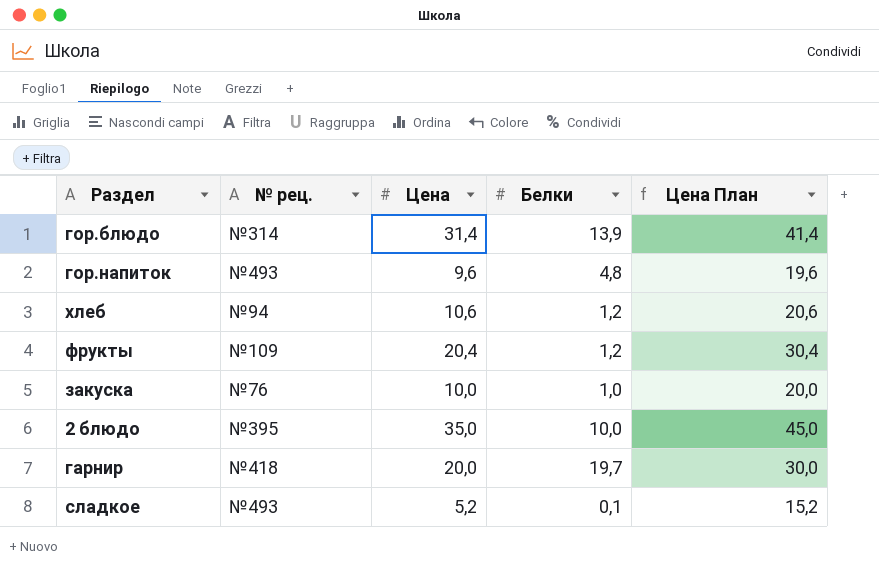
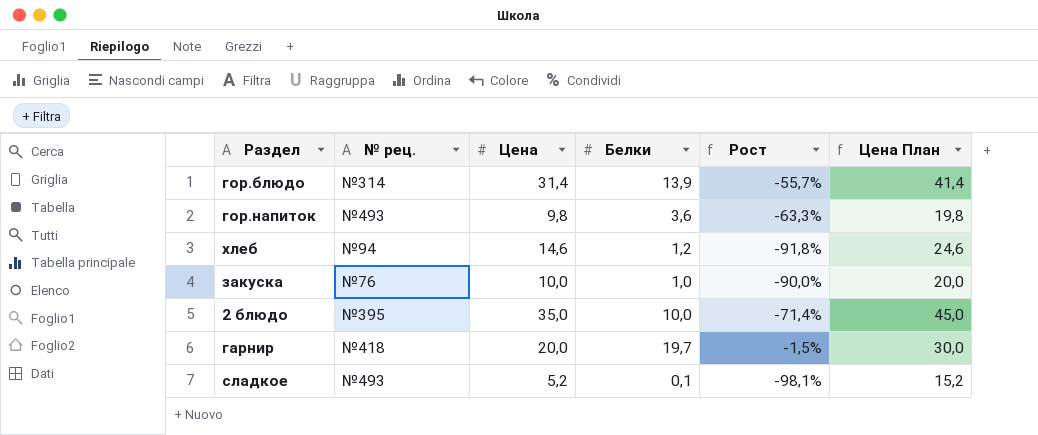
column Рост | formula: none -> ([Белки] - [Цена]) / [Цена]
row фрукты: №109 | 20,4 | 1,2 | 30,4 -> none
гор.напиток | Цена: 9,6 -> 9,8
гор.напиток | Белки: 4,8 -> 3,6
гор.напиток | Цена План: 19,6 -> 19,8
хлеб | Цена: 10,6 -> 14,6
хлеб | Цена План: 20,6 -> 24,6

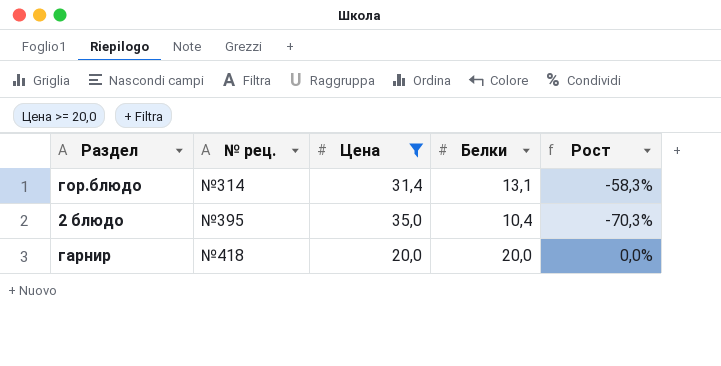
filter: none -> Цена >= 20,0
column Цена План | formula: [Цена] + 10 -> none
гор.блюдо | Белки: 13,9 -> 13,1
гор.блюдо | Рост: -55,7% -> -58,3%
2 блюдо | Белки: 10,0 -> 10,4
2 блюдо | Рост: -71,4% -> -70,3%
гарнир | Белки: 19,7 -> 20,0
гарнир | Рост: -1,5% -> 0,0%

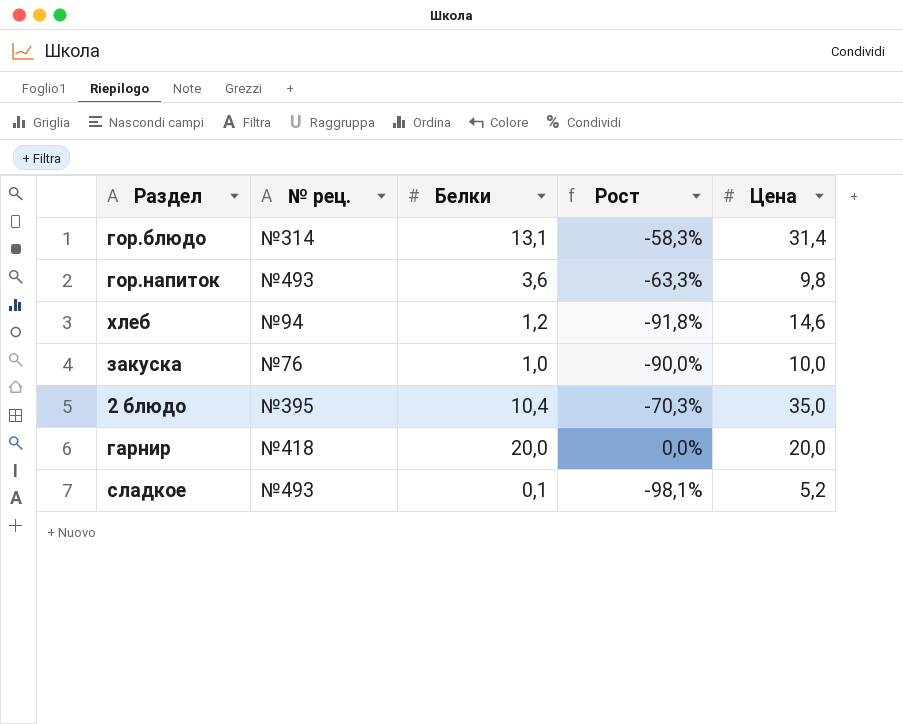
filter: Цена >= 20,0 -> none
column Цена | position: 3 -> 5

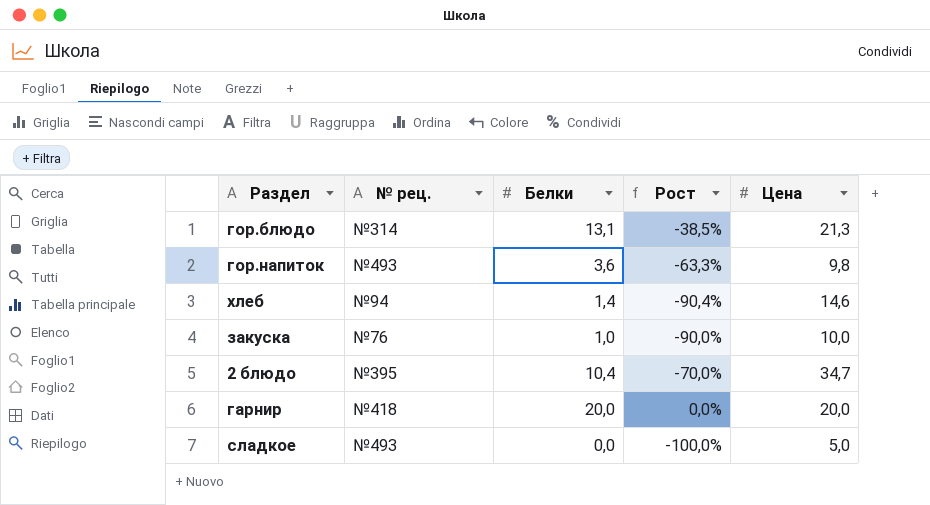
гор.блюдо | Рост: -58,3% -> -38,5%
гор.блюдо | Цена: 31,4 -> 21,3
хлеб | Белки: 1,2 -> 1,4
хлеб | Рост: -91,8% -> -90,4%
2 блюдо | Рост: -70,3% -> -70,0%
2 блюдо | Цена: 35,0 -> 34,7
сладкое | Белки: 0,1 -> 0,0
сладкое | Рост: -98,1% -> -100,0%
сладкое | Цена: 5,2 -> 5,0

